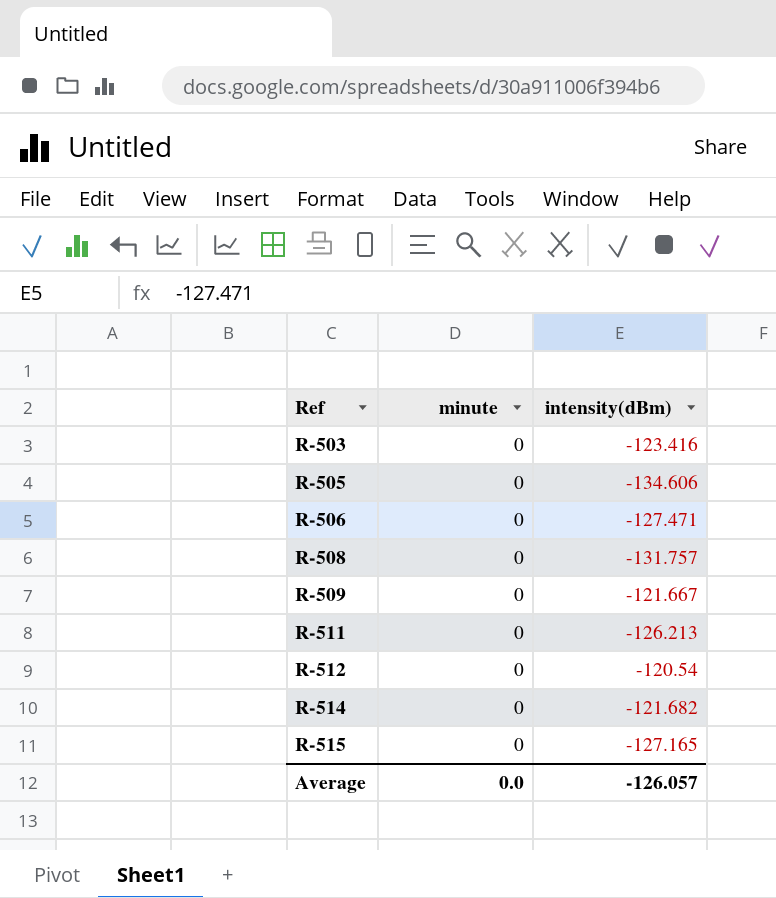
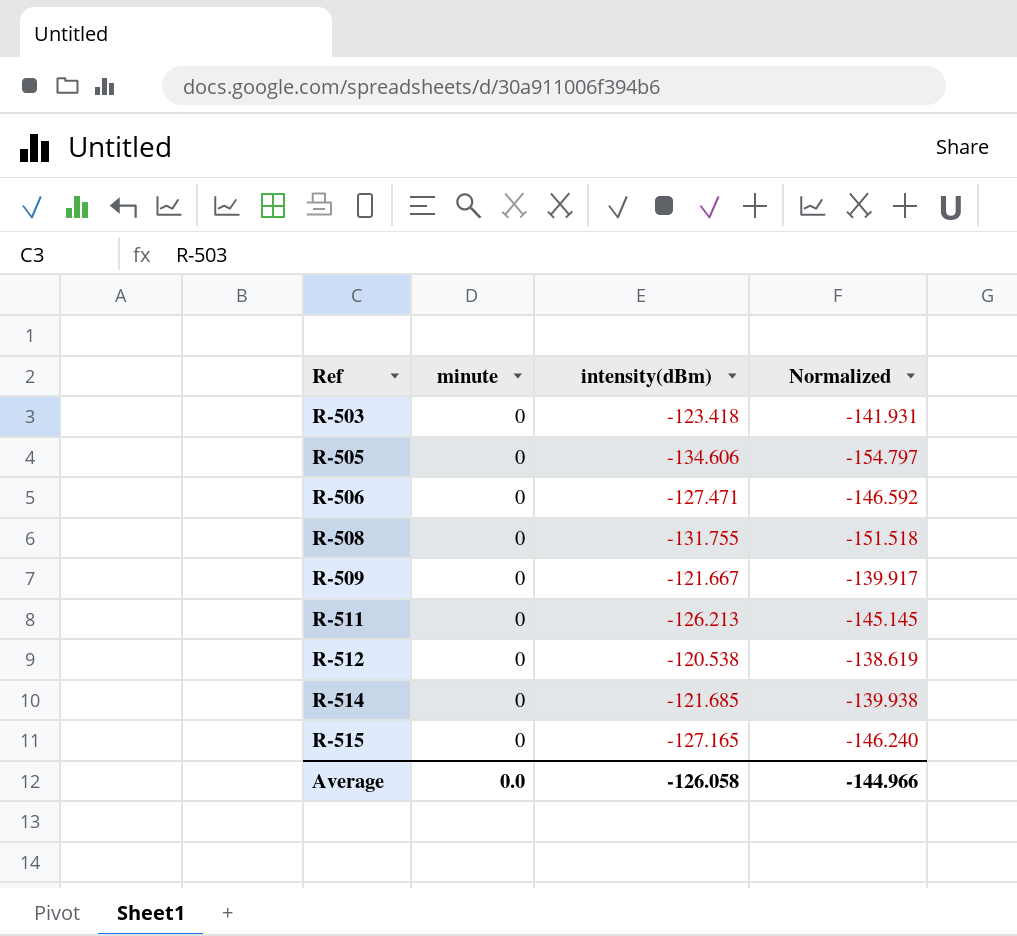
column Normalized | formula: none -> [intensity(dBm)] * 1.15
R-503 | intensity(dBm): -123.416 -> -123.418
R-508 | intensity(dBm): -131.757 -> -131.755
R-512 | intensity(dBm): -120.54 -> -120.538
R-514 | intensity(dBm): -121.682 -> -121.685
Average | intensity(dBm): -126.057 -> -126.058

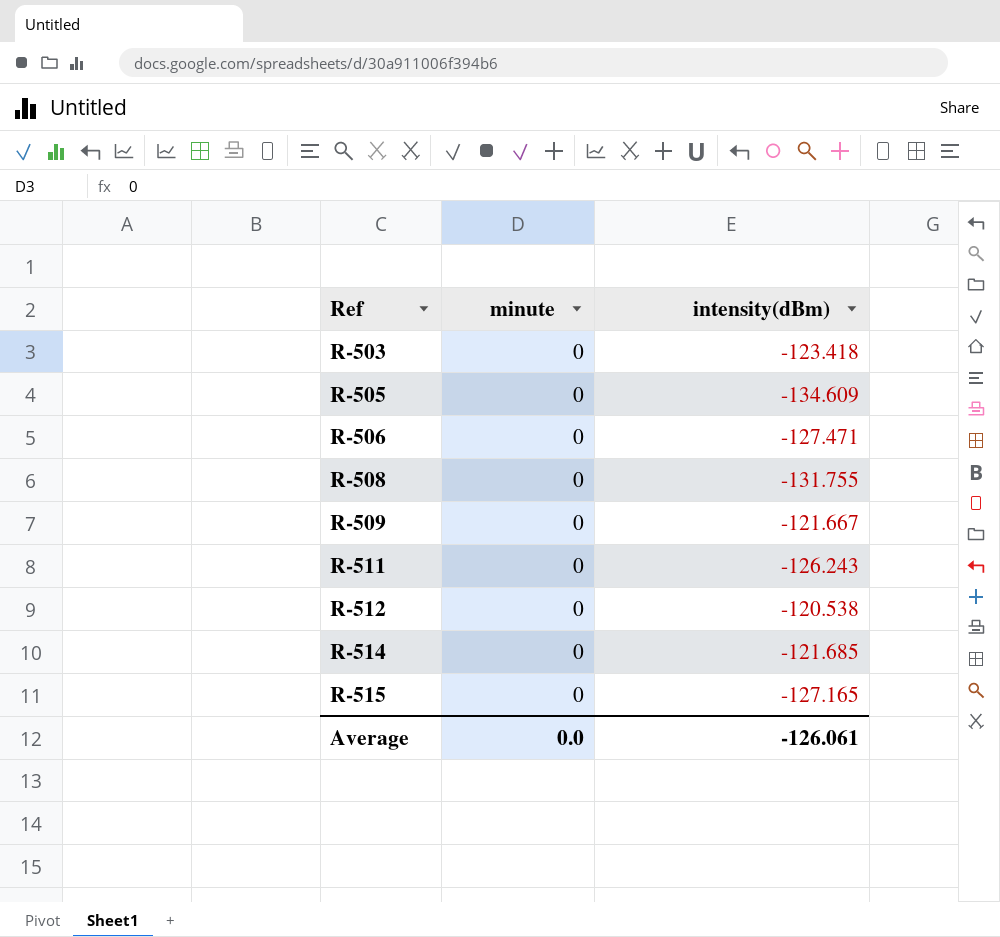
column Normalized | formula: [intensity(dBm)] * 1.15 -> none
R-505 | intensity(dBm): -134.606 -> -134.609
R-511 | intensity(dBm): -126.213 -> -126.243
Average | intensity(dBm): -126.058 -> -126.061

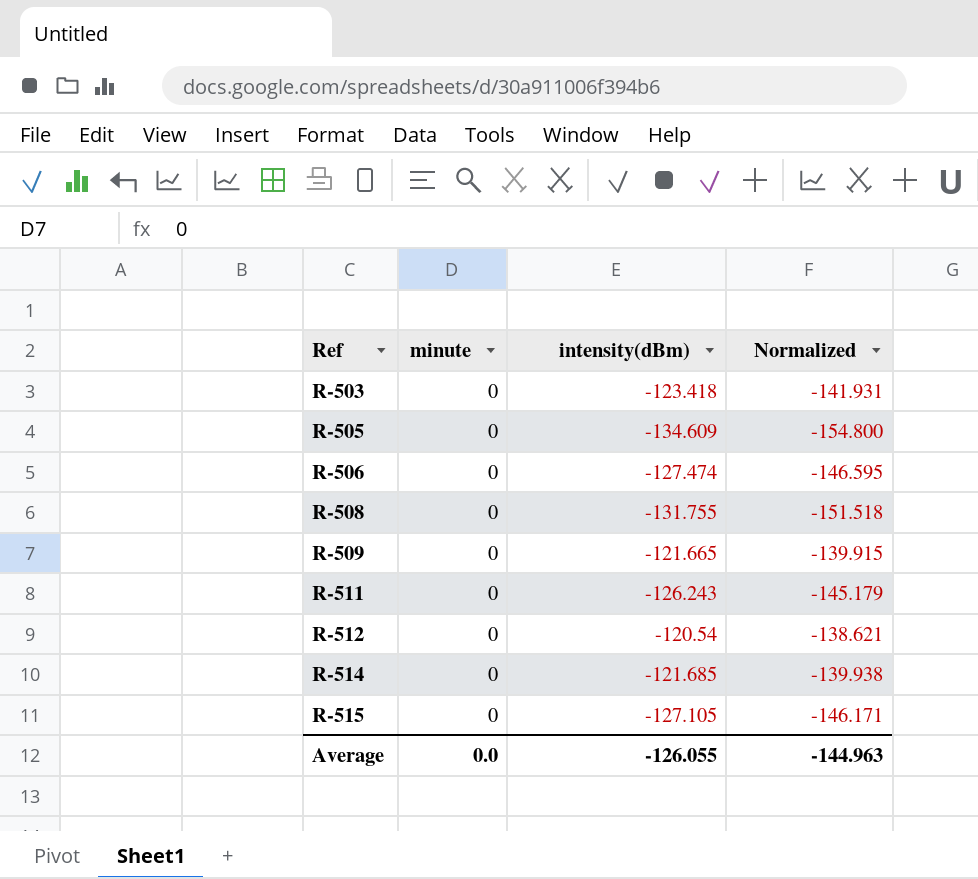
column Normalized | formula: none -> [intensity(dBm)] * 1.15
R-506 | intensity(dBm): -127.471 -> -127.474
R-509 | intensity(dBm): -121.667 -> -121.665
R-512 | intensity(dBm): -120.538 -> -120.54
R-515 | intensity(dBm): -127.165 -> -127.105
Average | intensity(dBm): -126.061 -> -126.055

